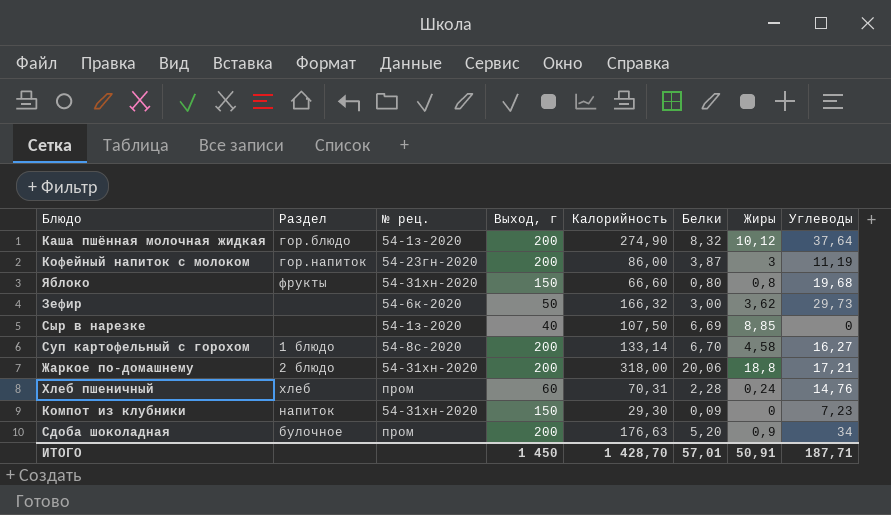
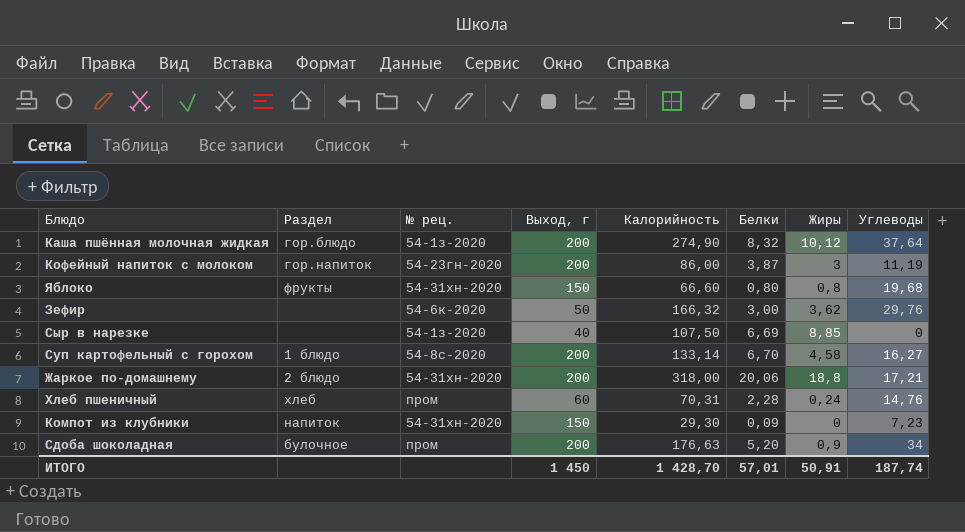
Зефир | Углеводы: 29,73 -> 29,76
ИТОГО | Углеводы: 187,71 -> 187,74

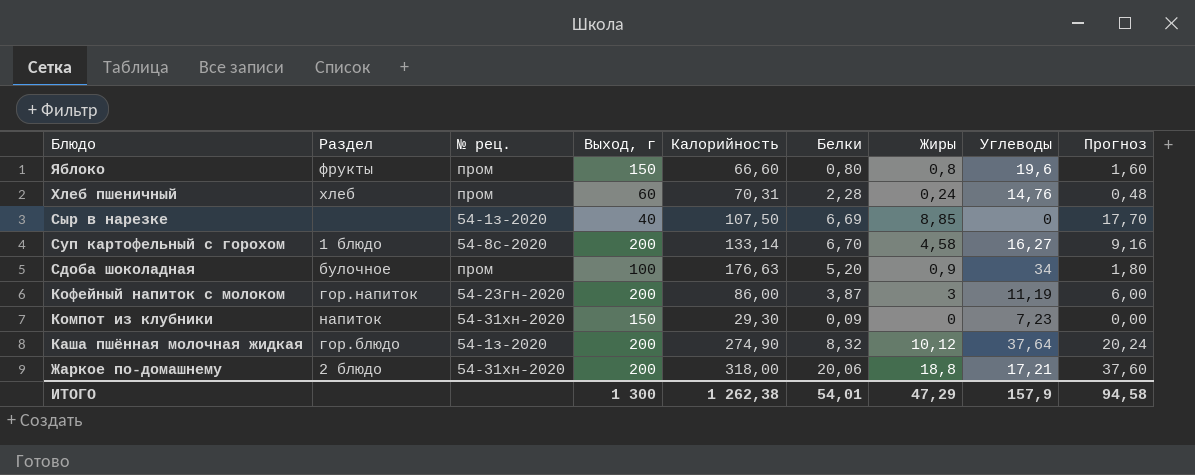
row order: none -> Блюдо descending
column Прогноз | formula: none -> [Жиры] * 2
row Зефир: none | 54-6к-2020 | 50 | 166,32 | 3,00 | 3,62 | 29,76 -> none
Яблоко | № рец.: 54-31хн-2020 -> пром
Яблоко | Углеводы: 19,68 -> 19,6
Сдоба шоколадная | Выход, г: 200 -> 100
ИТОГО | Выход, г: 1 450 -> 1 300
ИТОГО | Калорийность: 1 428,70 -> 1 262,38
ИТОГО | Белки: 57,01 -> 54,01
ИТОГО | Жиры: 50,91 -> 47,29
ИТОГО | Углеводы: 187,74 -> 157,9

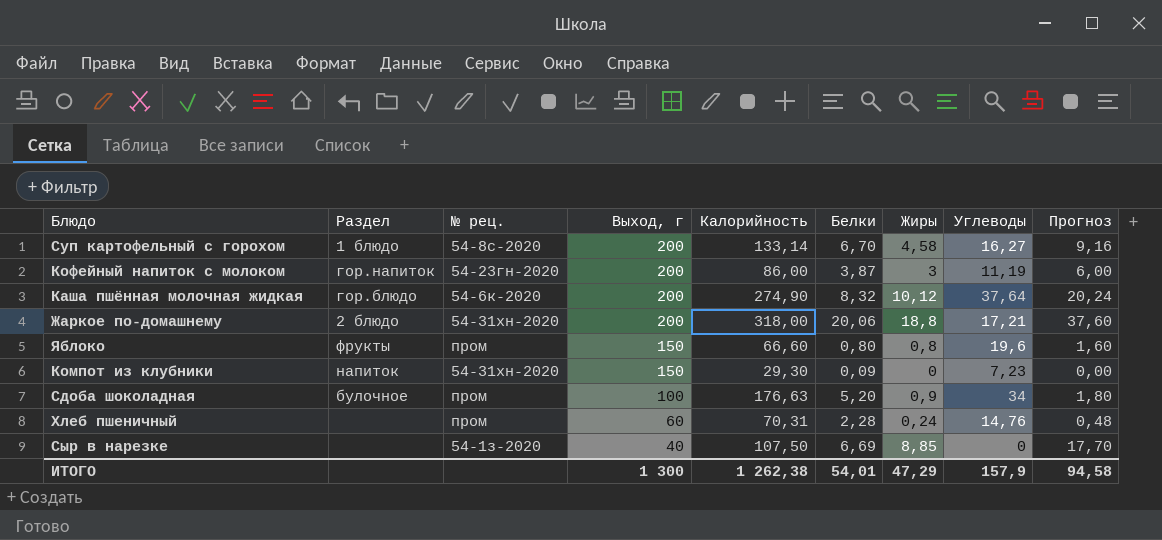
row order: Блюдо descending -> Выход, г descending
Каша пшённая молочная жидкая | № рец.: 54-1з-2020 -> 54-6к-2020
Хлеб пшеничный | Раздел: хлеб -> none

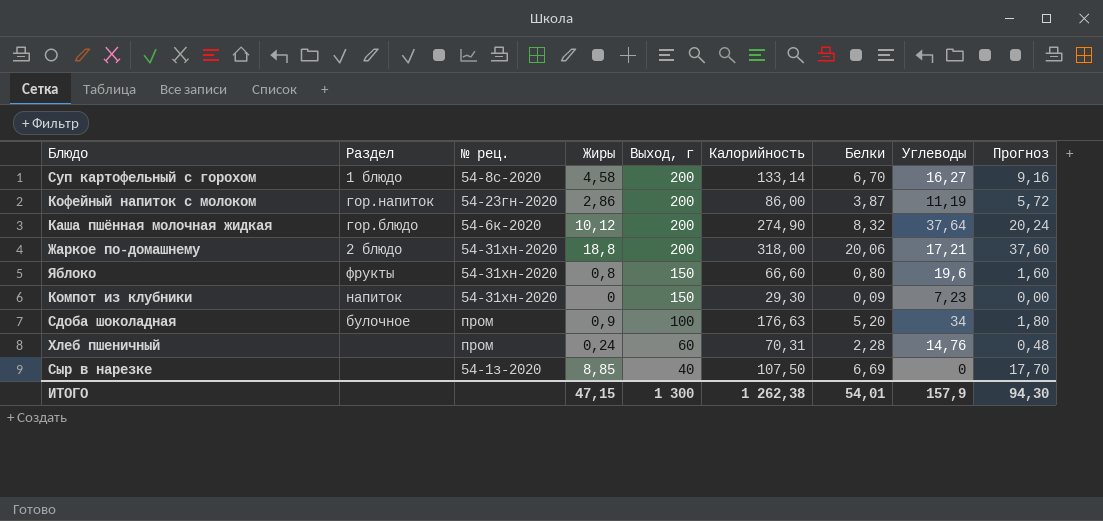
column Жиры | position: 7 -> 4
Кофейный напиток с молоком | Жиры: 3 -> 2,86
Кофейный напиток с молоком | Прогноз: 6,00 -> 5,72
Яблоко | № рец.: пром -> 54-31хн-2020
ИТОГО | Жиры: 47,29 -> 47,15
ИТОГО | Прогноз: 94,58 -> 94,30

